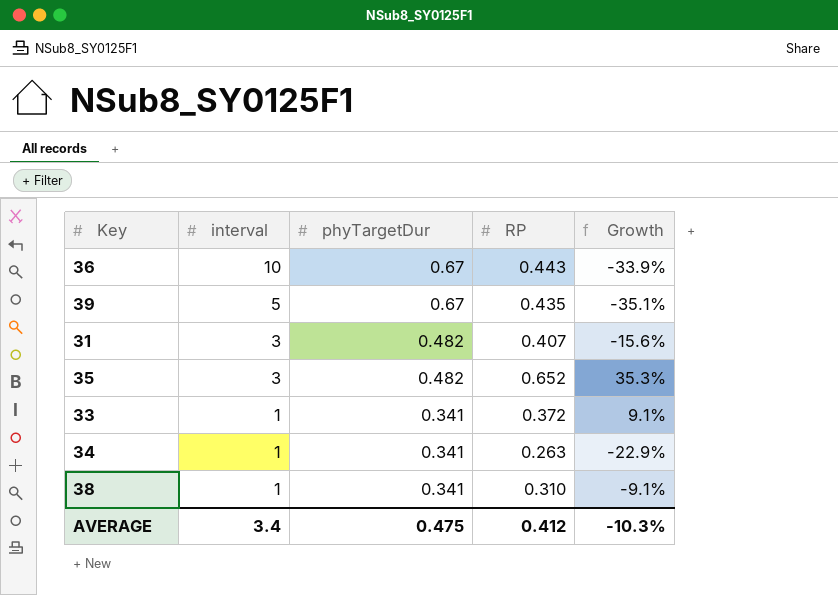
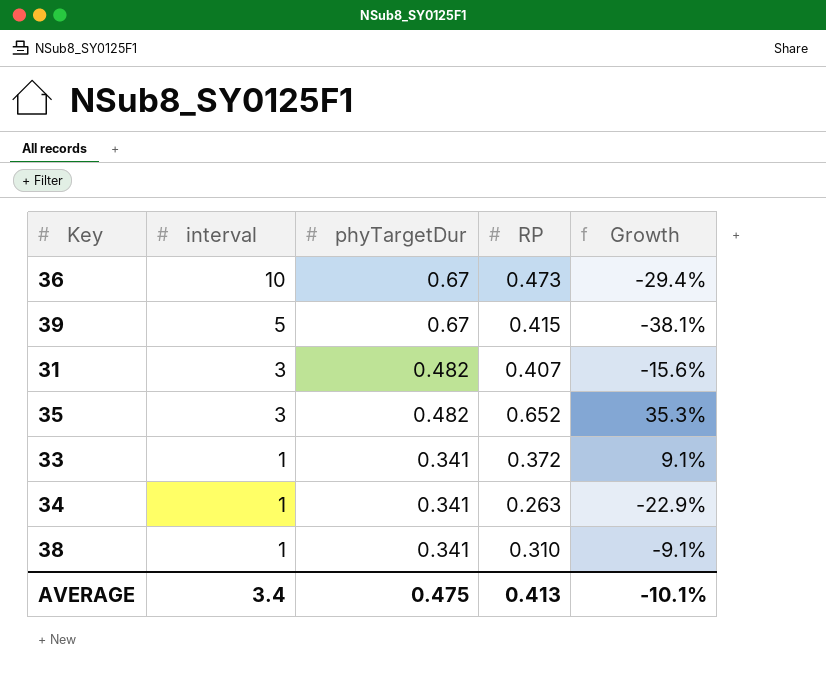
36 | RP: 0.443 -> 0.473
36 | Growth: -33.9% -> -29.4%
39 | RP: 0.435 -> 0.415
39 | Growth: -35.1% -> -38.1%
AVERAGE | RP: 0.412 -> 0.413
AVERAGE | Growth: -10.3% -> -10.1%

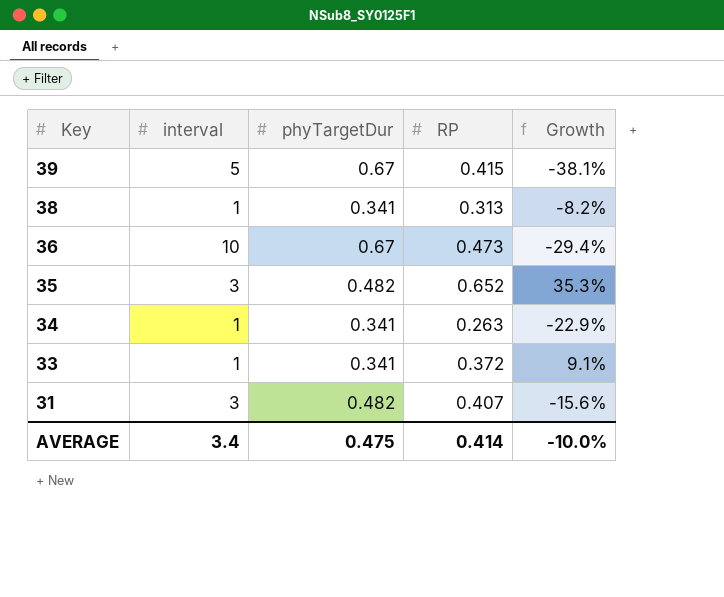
row order: interval descending -> Key descending
38 | RP: 0.310 -> 0.313
38 | Growth: -9.1% -> -8.2%
AVERAGE | RP: 0.413 -> 0.414
AVERAGE | Growth: -10.1% -> -10.0%

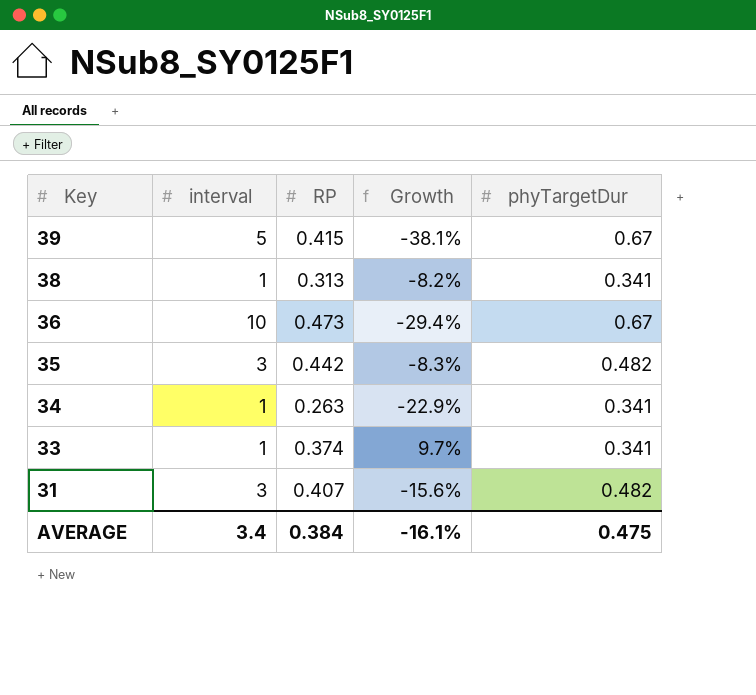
column phyTargetDur | position: 3 -> 5
35 | RP: 0.652 -> 0.442
35 | Growth: 35.3% -> -8.3%
33 | RP: 0.372 -> 0.374
33 | Growth: 9.1% -> 9.7%
AVERAGE | RP: 0.414 -> 0.384
AVERAGE | Growth: -10.0% -> -16.1%

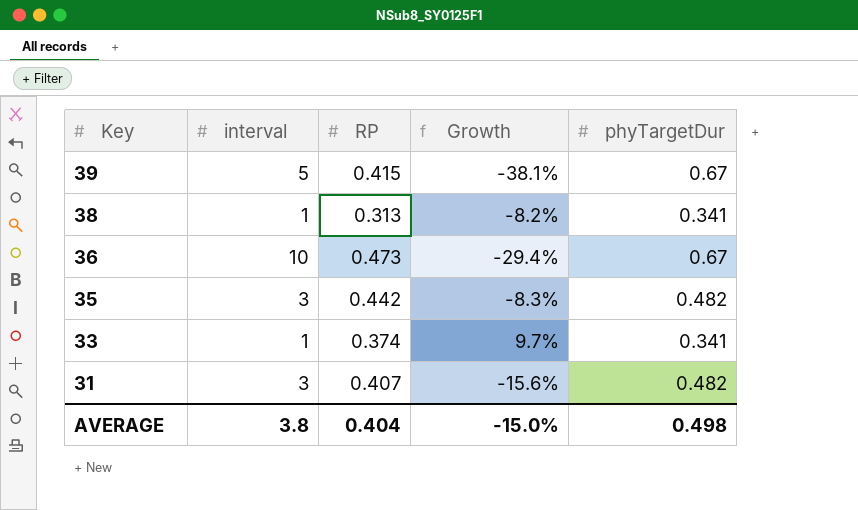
row 34: 1 | 0.263 | -22.9% | 0.341 -> none
AVERAGE | interval: 3.4 -> 3.8
AVERAGE | RP: 0.384 -> 0.404
AVERAGE | Growth: -16.1% -> -15.0%
AVERAGE | phyTargetDur: 0.475 -> 0.498

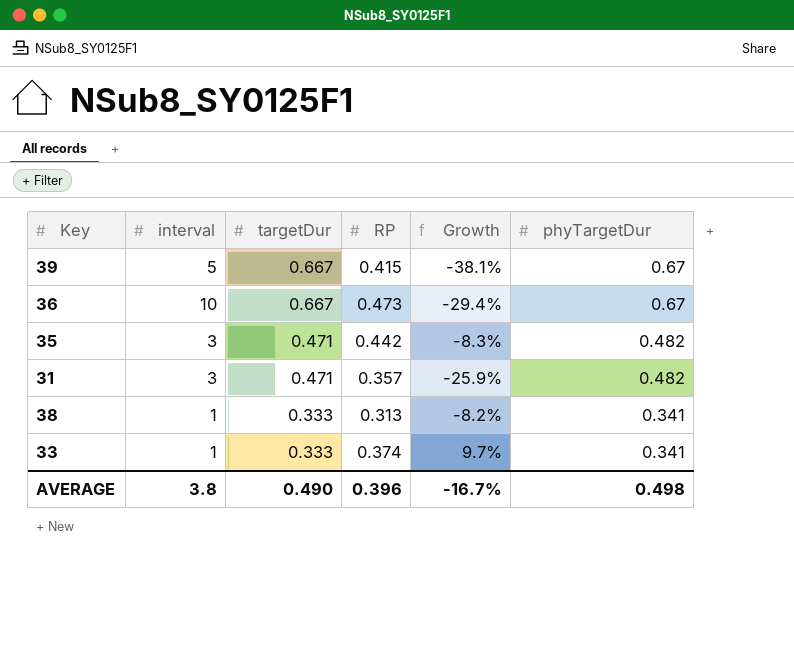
row order: Key descending -> targetDur descending
column targetDur | position: none -> 3
31 | RP: 0.407 -> 0.357
31 | Growth: -15.6% -> -25.9%
AVERAGE | RP: 0.404 -> 0.396
AVERAGE | Growth: -15.0% -> -16.7%

